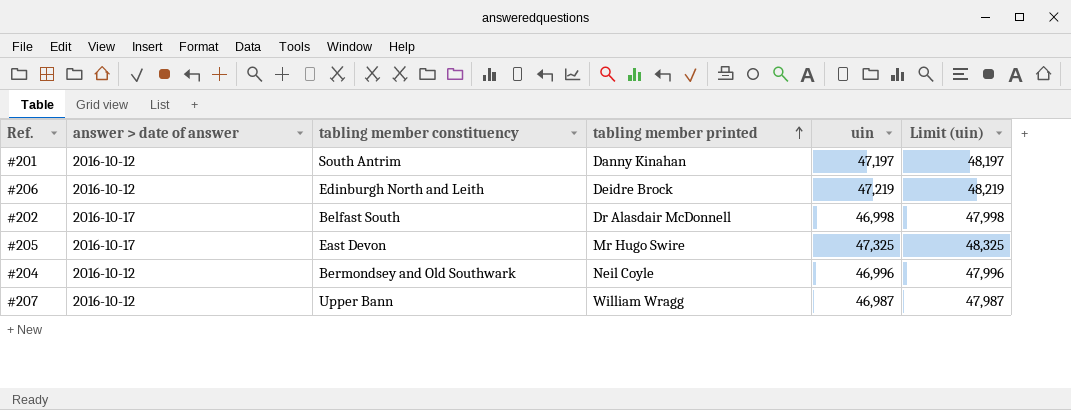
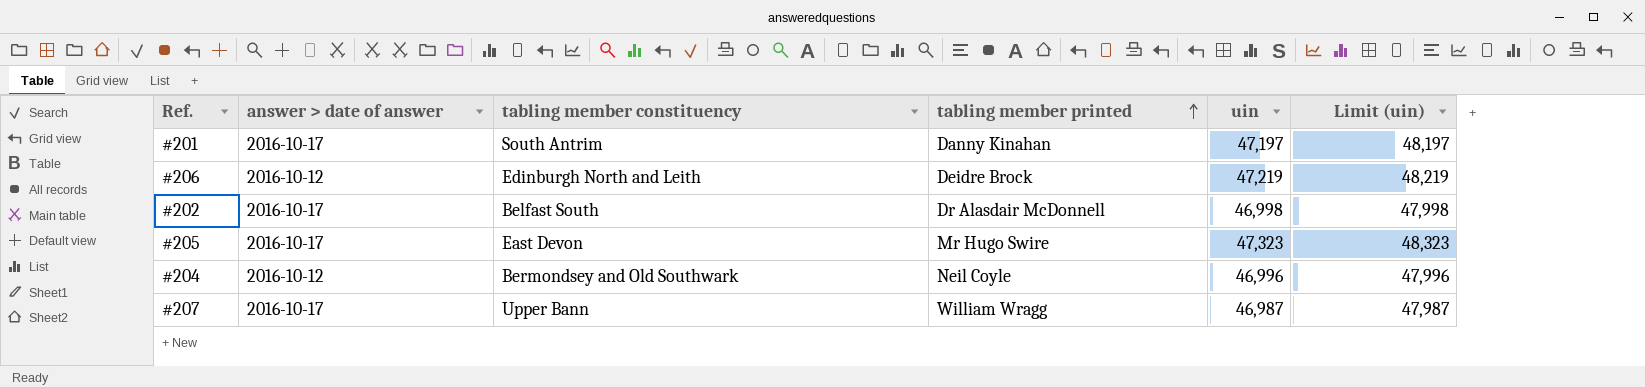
#201 | answer > date of answer: 2016-10-12 -> 2016-10-17
#205 | uin: 47,325 -> 47,323
#205 | Limit (uin): 48,325 -> 48,323
#207 | answer > date of answer: 2016-10-12 -> 2016-10-17

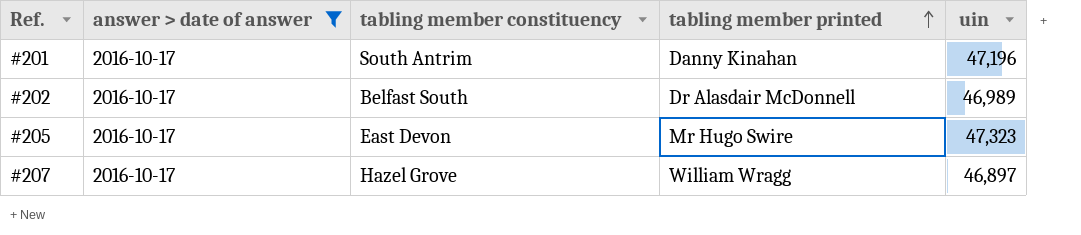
filter: none -> answer > date of answer = 2016-10-17
column Limit (uin) | formula: [uin] + 1000 -> none
#201 | uin: 47,197 -> 47,196
#202 | uin: 46,998 -> 46,989
#207 | tabling member constituency: Upper Bann -> Hazel Grove
#207 | uin: 46,987 -> 46,897

